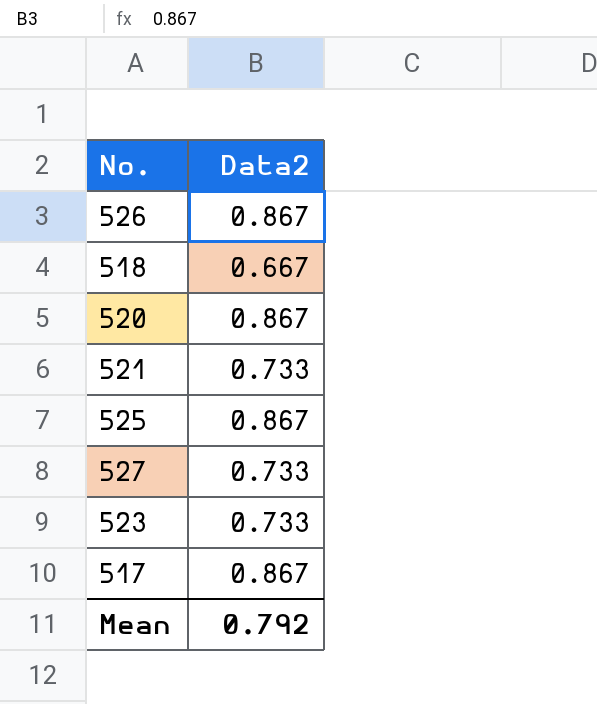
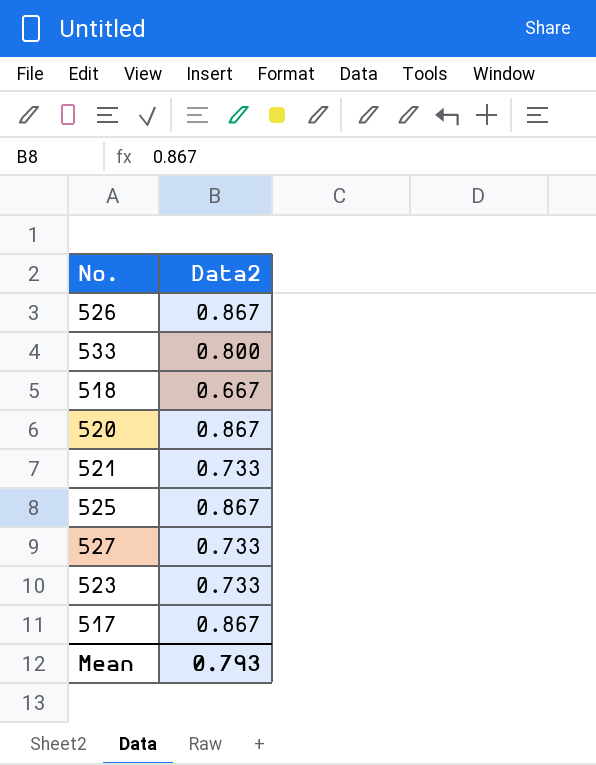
row 533: none -> 0.800
Mean | Data2: 0.792 -> 0.793

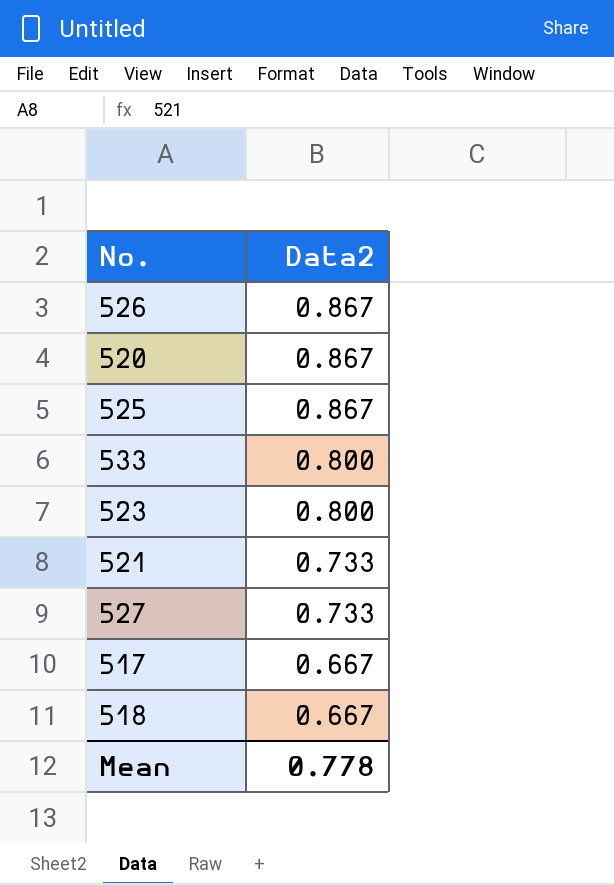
row order: none -> Data2 descending
523 | Data2: 0.733 -> 0.800
517 | Data2: 0.867 -> 0.667
Mean | Data2: 0.793 -> 0.778

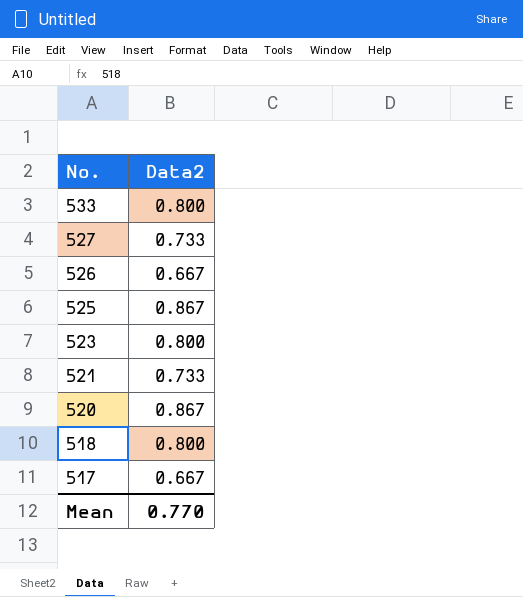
row order: Data2 descending -> No. descending
526 | Data2: 0.867 -> 0.667
518 | Data2: 0.667 -> 0.800
Mean | Data2: 0.778 -> 0.770

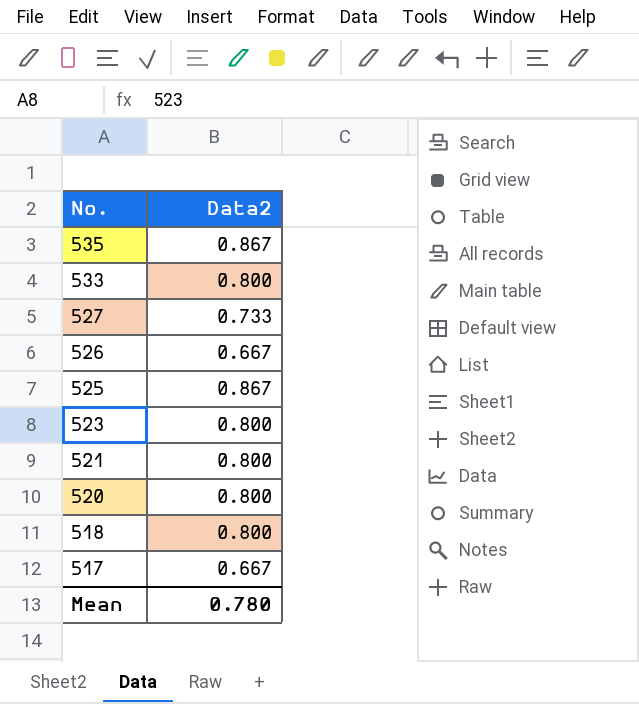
row 535: none -> 0.867
521 | Data2: 0.733 -> 0.800
520 | Data2: 0.867 -> 0.800
Mean | Data2: 0.770 -> 0.780

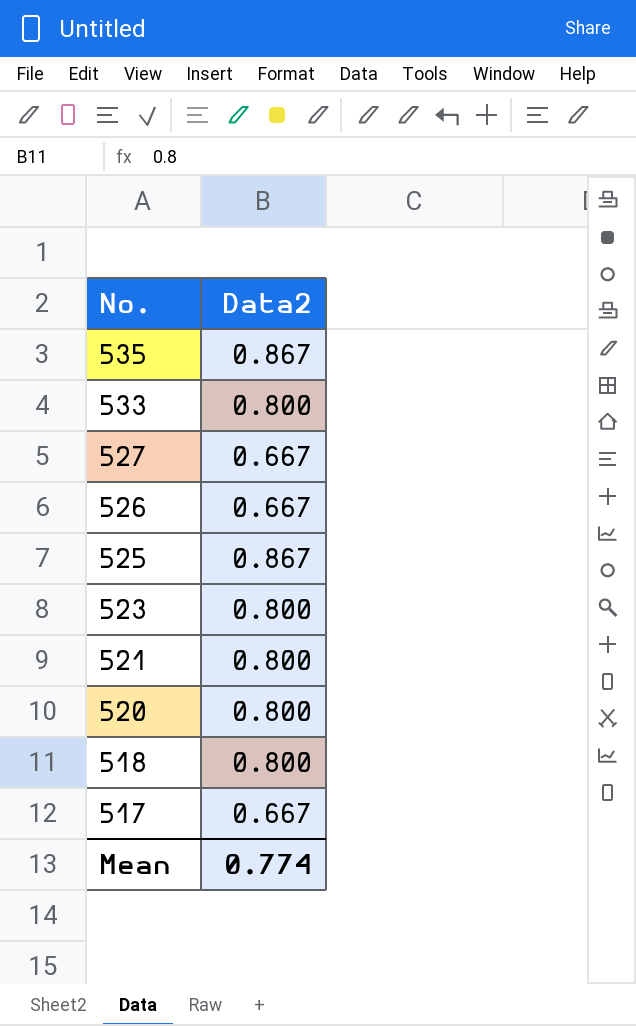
527 | Data2: 0.733 -> 0.667
Mean | Data2: 0.780 -> 0.774

